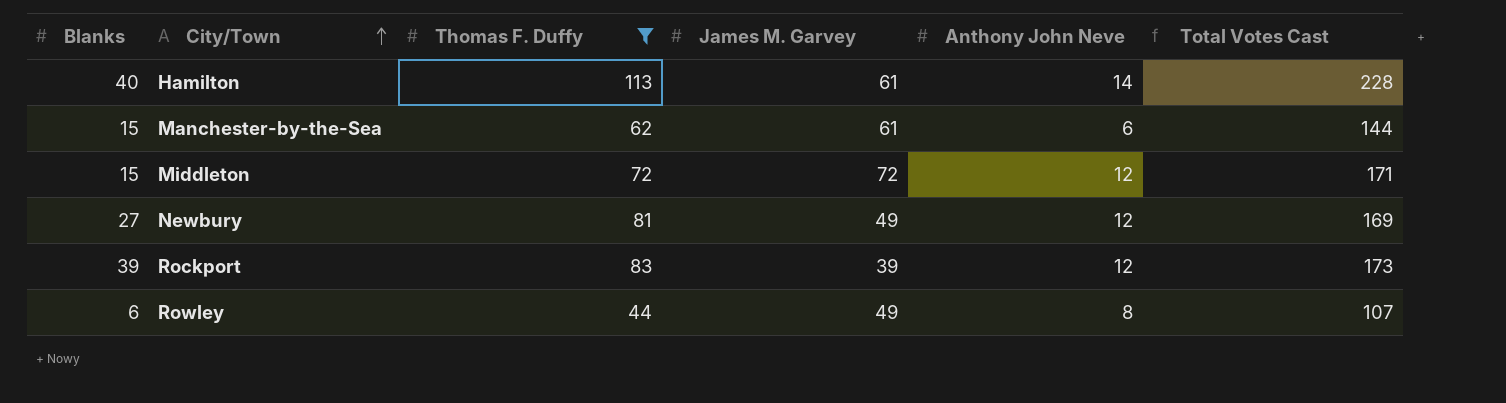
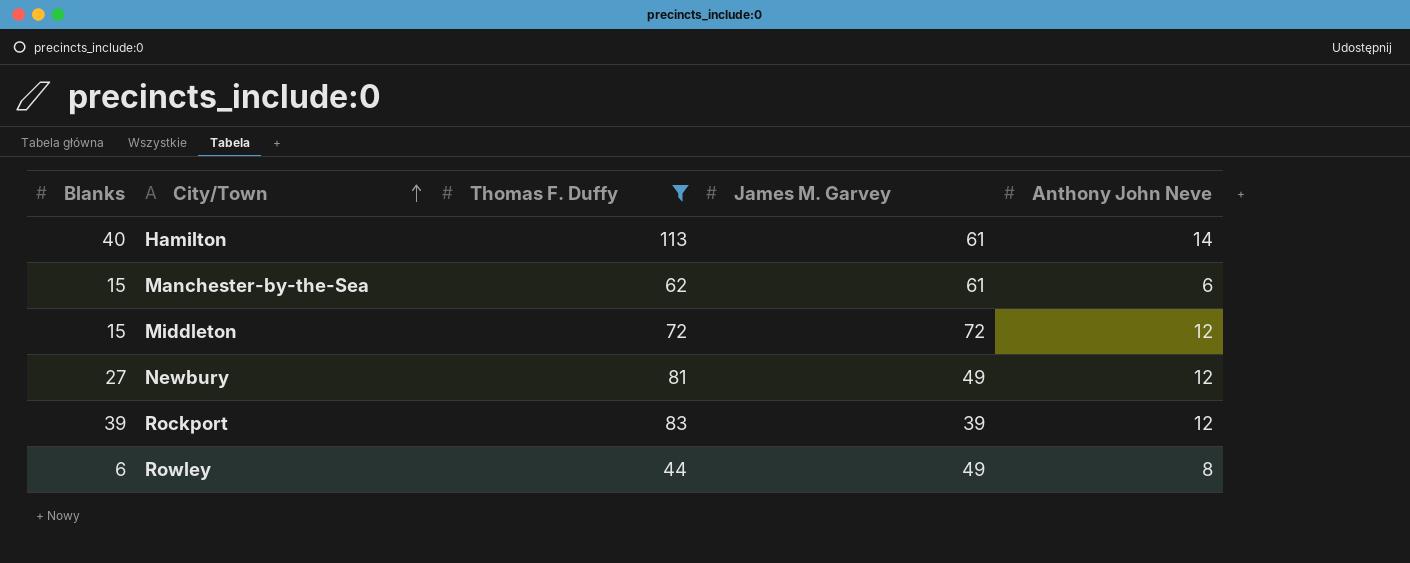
column Total Votes Cast | formula: [Blanks] + [Thomas F. Duffy] + [James M. Garvey] + [Anthony John Neve] -> none

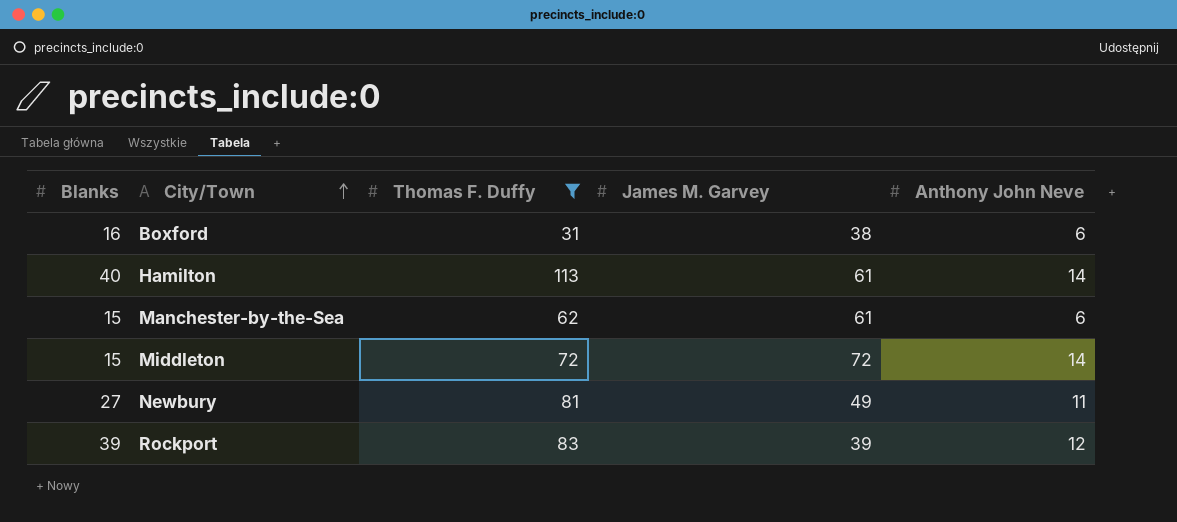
row Rowley: 6 | 44 | 49 | 8 -> none
row Boxford: none -> 16 | 31 | 38 | 6
Middleton | Anthony John Neve: 12 -> 14
Newbury | Anthony John Neve: 12 -> 11

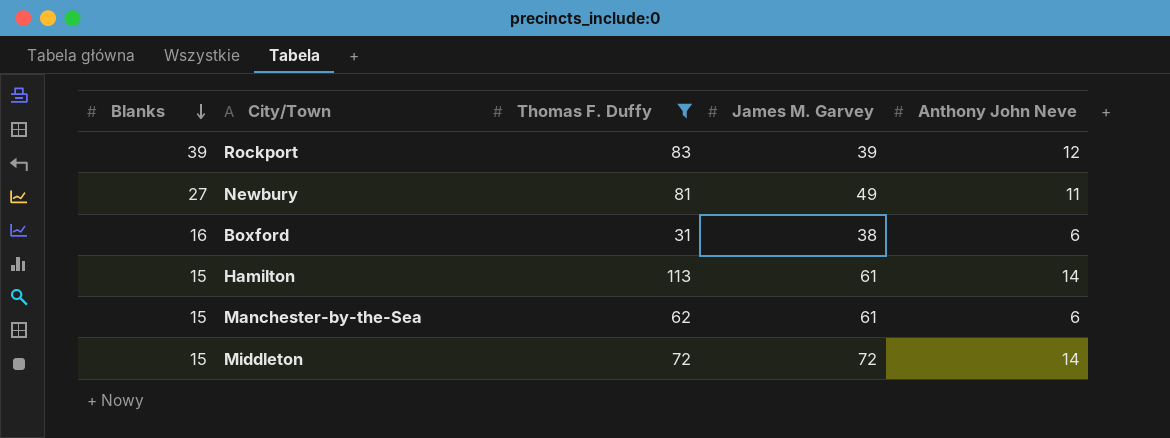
row order: City/Town ascending -> Blanks descending
Hamilton | Blanks: 40 -> 15

